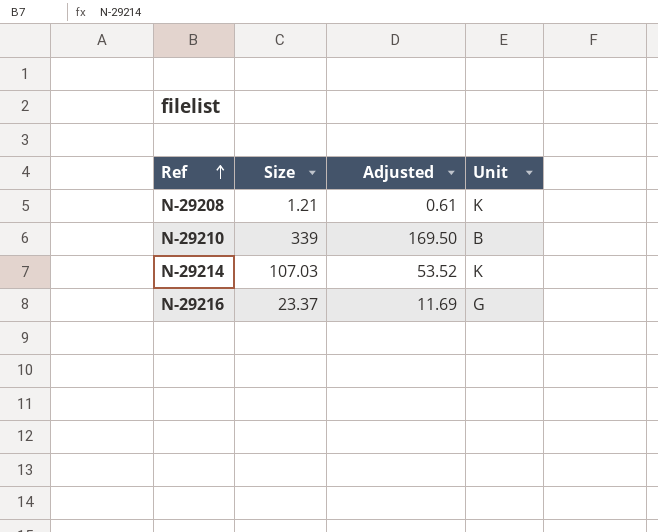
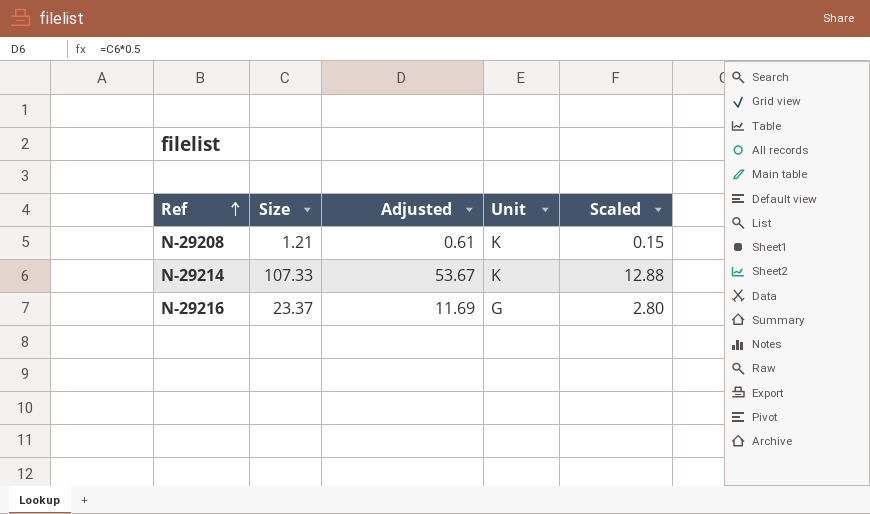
column Scaled | formula: none -> [Size] * 0.12
row N-29210: 339 | 169.50 | B -> none
N-29214 | Size: 107.03 -> 107.33
N-29214 | Adjusted: 53.52 -> 53.67

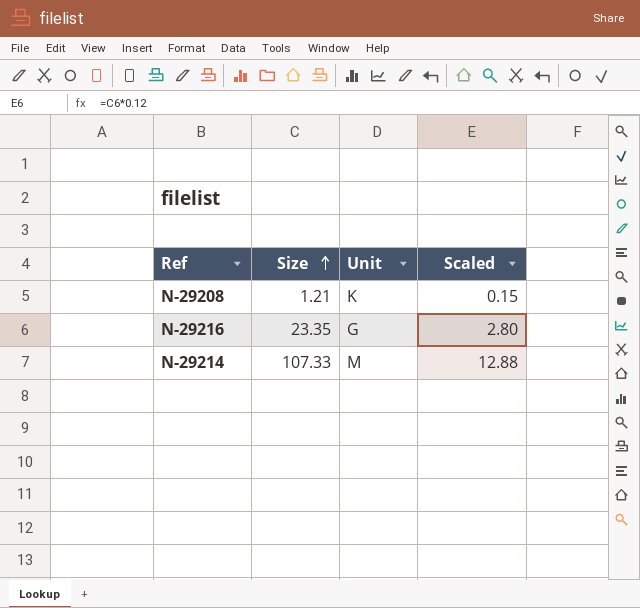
row order: Ref ascending -> Size ascending
column Adjusted | formula: [Size] * 0.5 -> none
N-29216 | Size: 23.37 -> 23.35
N-29214 | Unit: K -> M

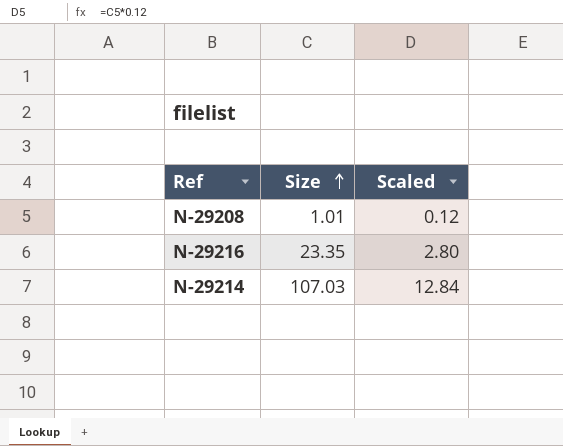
column Unit | position: 3 -> none
N-29208 | Size: 1.21 -> 1.01
N-29208 | Scaled: 0.15 -> 0.12
N-29214 | Size: 107.33 -> 107.03
N-29214 | Scaled: 12.88 -> 12.84

